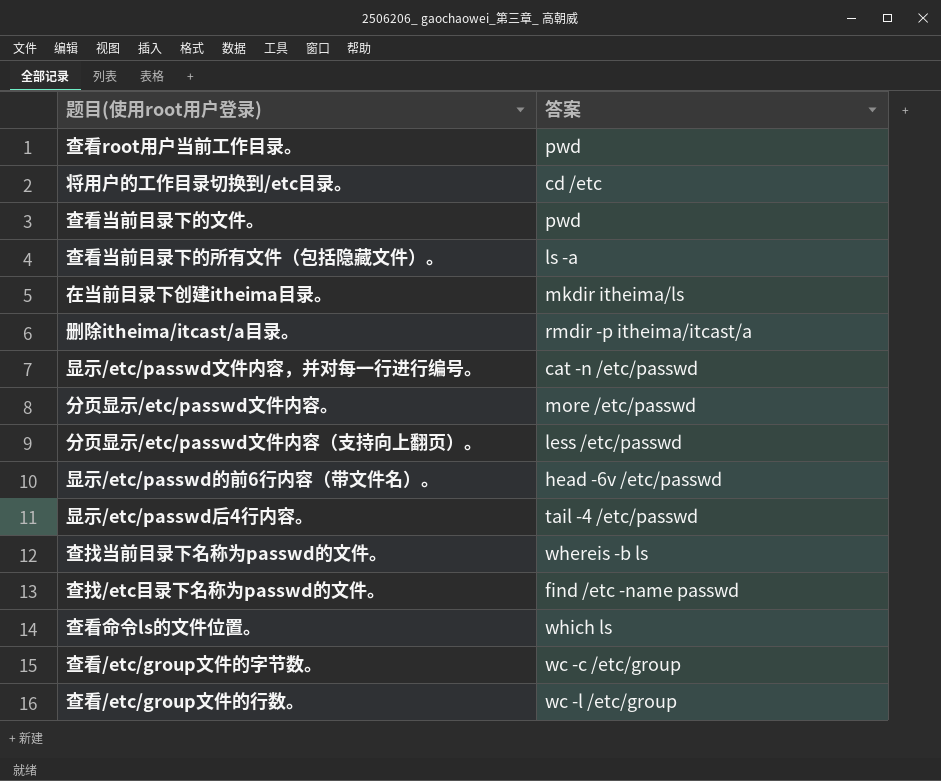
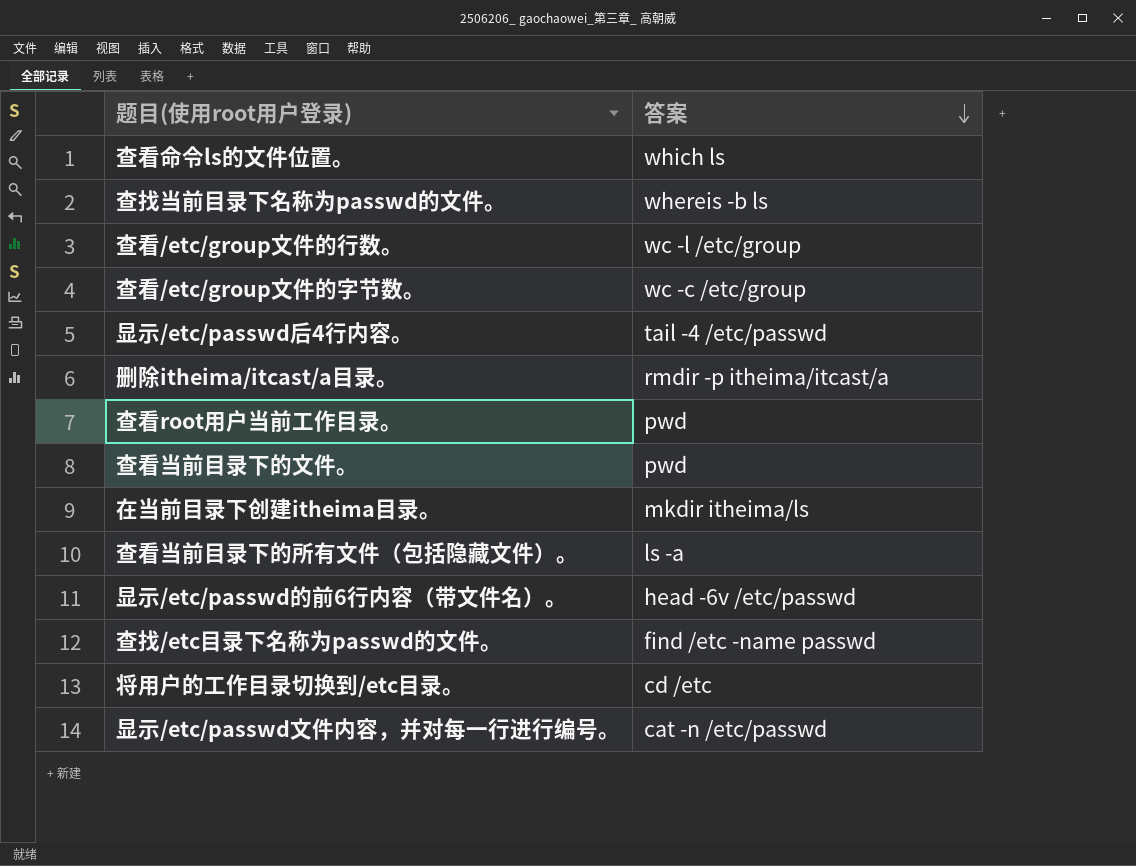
row order: none -> 答案 descending
row 分页显示/etc/passwd文件内容。: more /etc/passwd -> none
row 分页显示/etc/passwd文件内容（支持向上翻页）。: less /etc/passwd -> none

